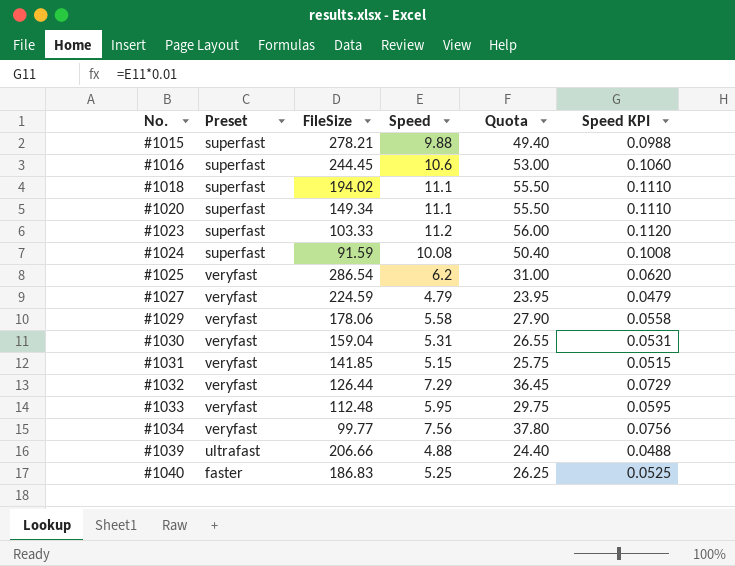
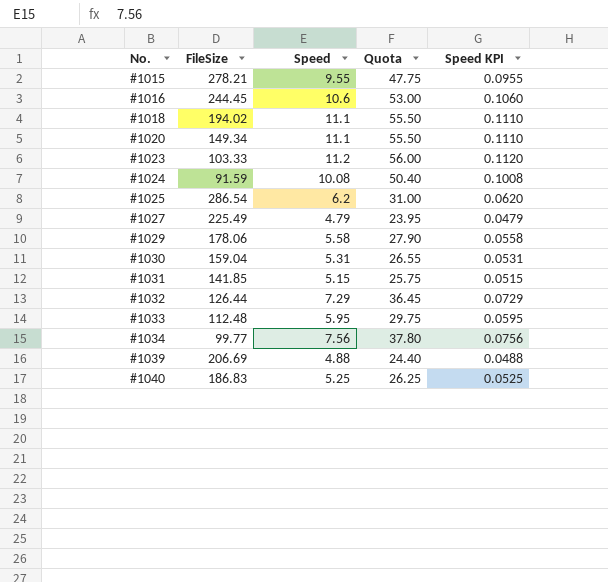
column Preset | position: 2 -> none
#1015 | Speed: 9.88 -> 9.55
#1015 | Quota: 49.40 -> 47.75
#1015 | Speed KPI: 0.0988 -> 0.0955
#1027 | FileSize: 224.59 -> 225.49
#1039 | FileSize: 206.66 -> 206.69

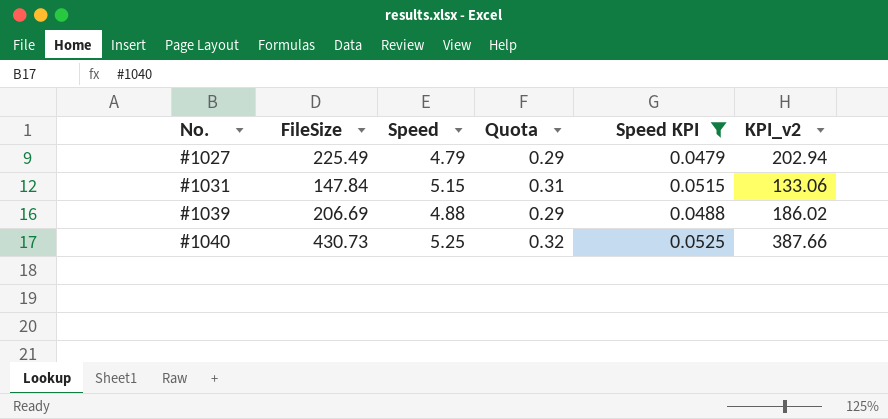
filter: none -> Speed KPI <= 0.0525
column Quota | formula: [Speed] * 5 -> [Speed] * 0.06
column KPI_v2 | formula: none -> [FileSize] * 0.9
#1031 | FileSize: 141.85 -> 147.84
#1040 | FileSize: 186.83 -> 430.73

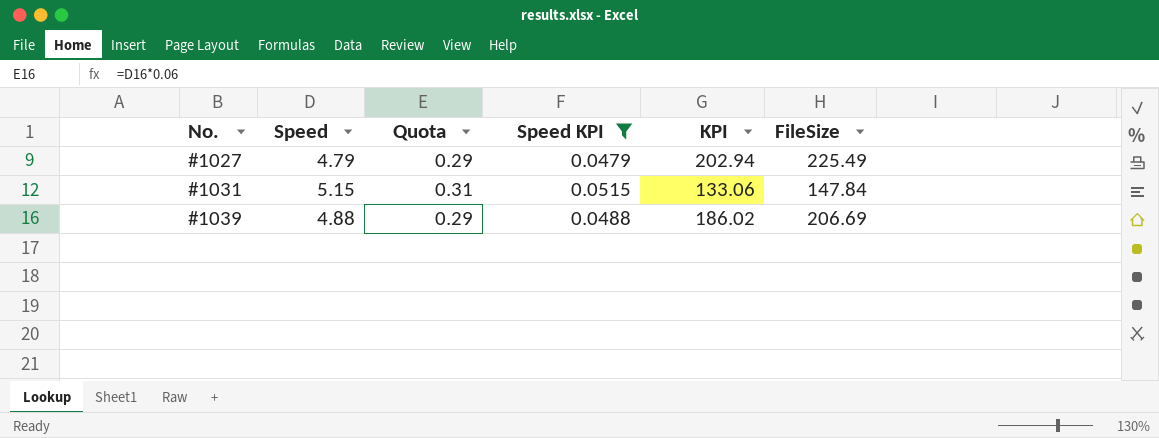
column name: KPI_v2 -> KPI
column FileSize | position: 2 -> 6
row #1040: 430.73 | 5.25 | 0.32 | 0.0525 | 387.66 -> none

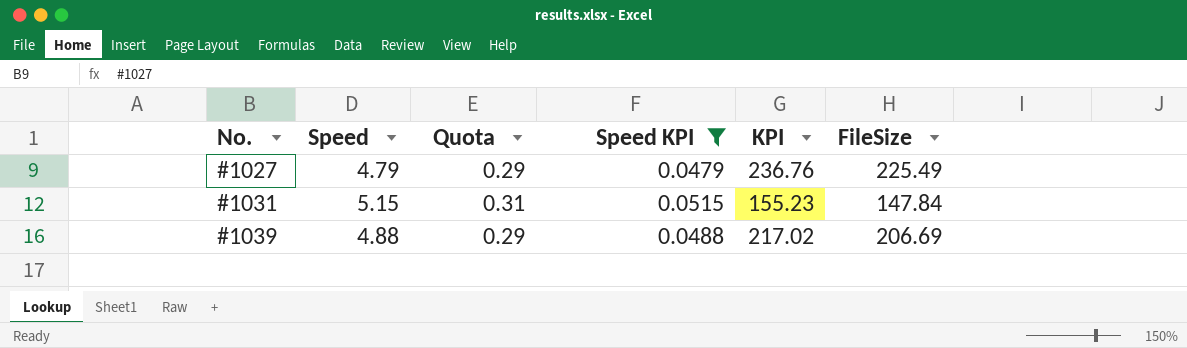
column KPI | formula: [FileSize] * 0.9 -> [FileSize] * 1.05

